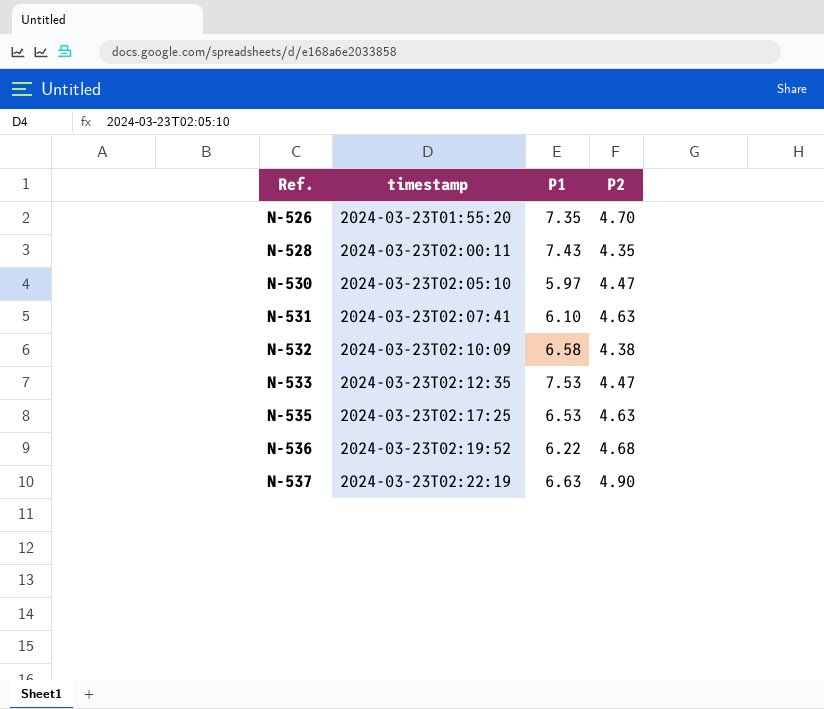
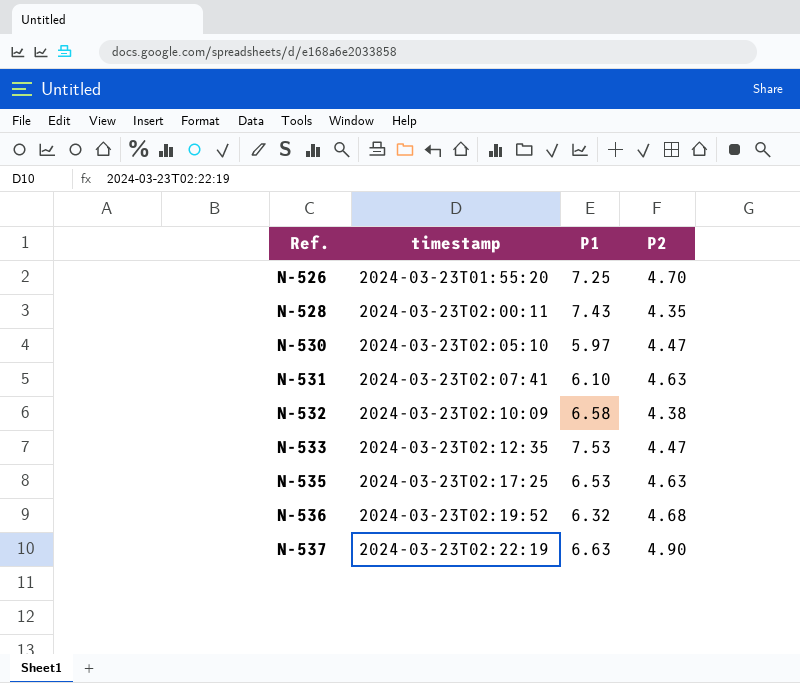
N-526 | P1: 7.35 -> 7.25
N-536 | P1: 6.22 -> 6.32

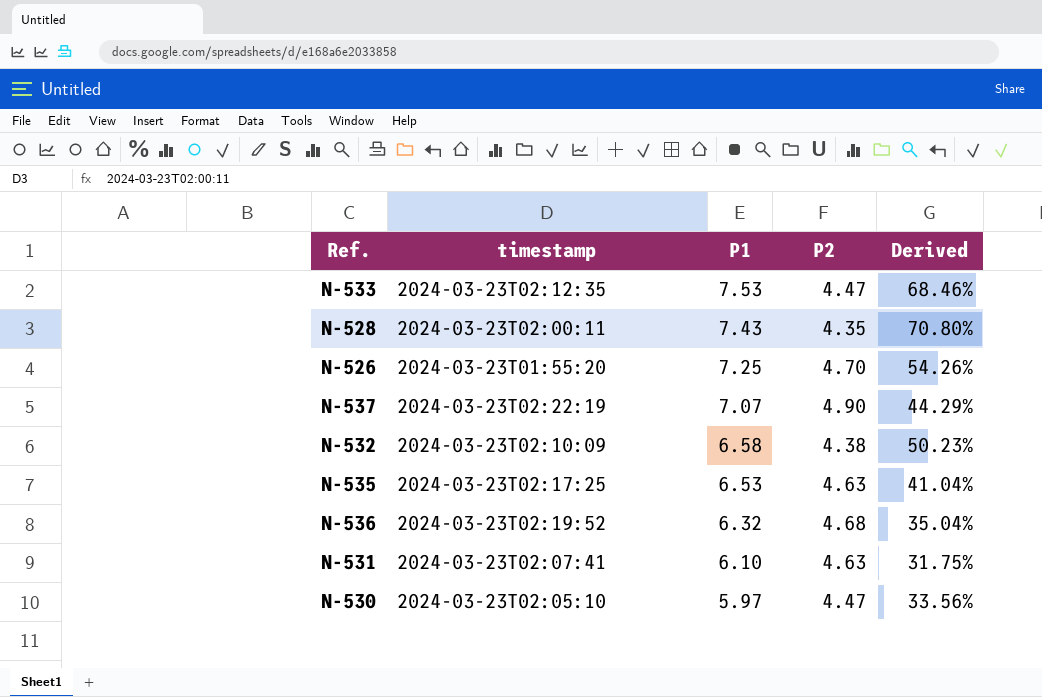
row order: Ref. ascending -> P1 descending
column Derived | formula: none -> ([P1] - [P2]) / [P2]
N-537 | P1: 6.63 -> 7.07

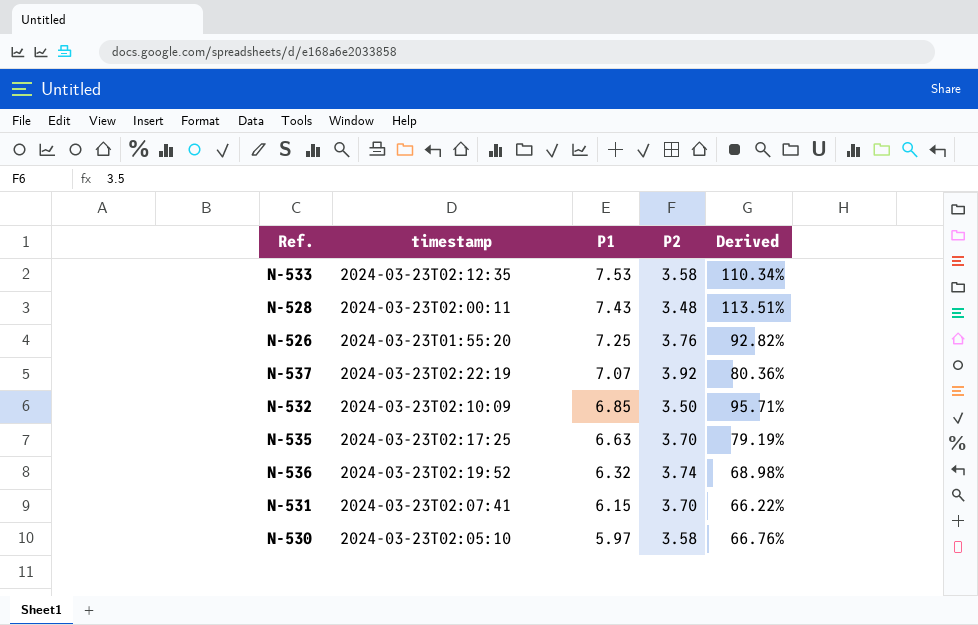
N-533 | P2: 4.47 -> 3.58
N-533 | Derived: 68.46% -> 110.34%
N-528 | P2: 4.35 -> 3.48
N-528 | Derived: 70.80% -> 113.51%
N-526 | P2: 4.70 -> 3.76
N-526 | Derived: 54.26% -> 92.82%
N-537 | P2: 4.90 -> 3.92
N-537 | Derived: 44.29% -> 80.36%
N-532 | P1: 6.58 -> 6.85
N-532 | P2: 4.38 -> 3.50
N-532 | Derived: 50.23% -> 95.71%
N-535 | P1: 6.53 -> 6.63
N-535 | P2: 4.63 -> 3.70
N-535 | Derived: 41.04% -> 79.19%
N-536 | P2: 4.68 -> 3.74
N-536 | Derived: 35.04% -> 68.98%
N-531 | P1: 6.10 -> 6.15
N-531 | P2: 4.63 -> 3.70
N-531 | Derived: 31.75% -> 66.22%
N-530 | P2: 4.47 -> 3.58
N-530 | Derived: 33.56% -> 66.76%

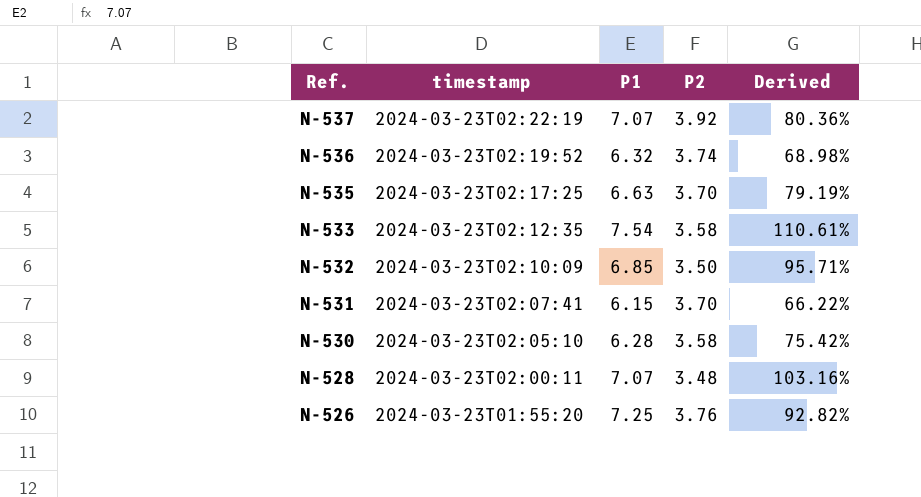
row order: P1 descending -> Ref. descending
N-533 | P1: 7.53 -> 7.54
N-533 | Derived: 110.34% -> 110.61%
N-530 | P1: 5.97 -> 6.28
N-530 | Derived: 66.76% -> 75.42%
N-528 | P1: 7.43 -> 7.07
N-528 | Derived: 113.51% -> 103.16%

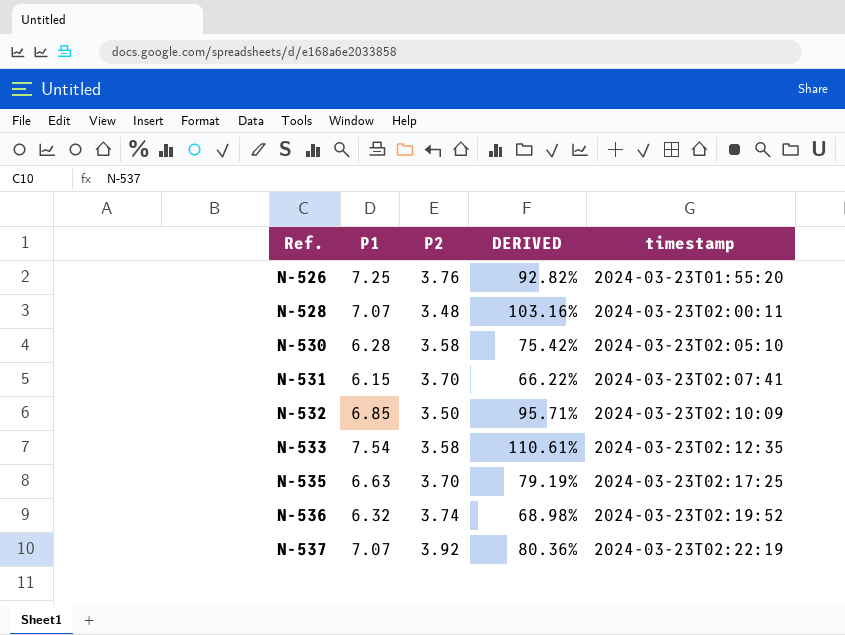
row order: Ref. descending -> Ref. ascending
column name: Derived -> DERIVED
column timestamp | position: 2 -> 5

